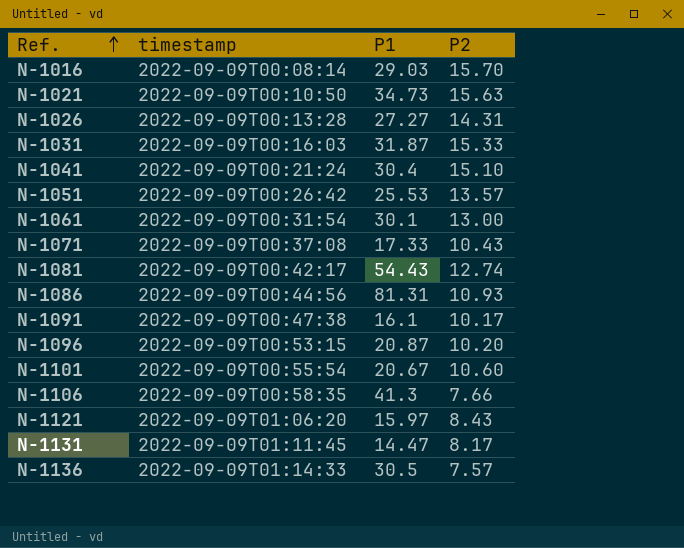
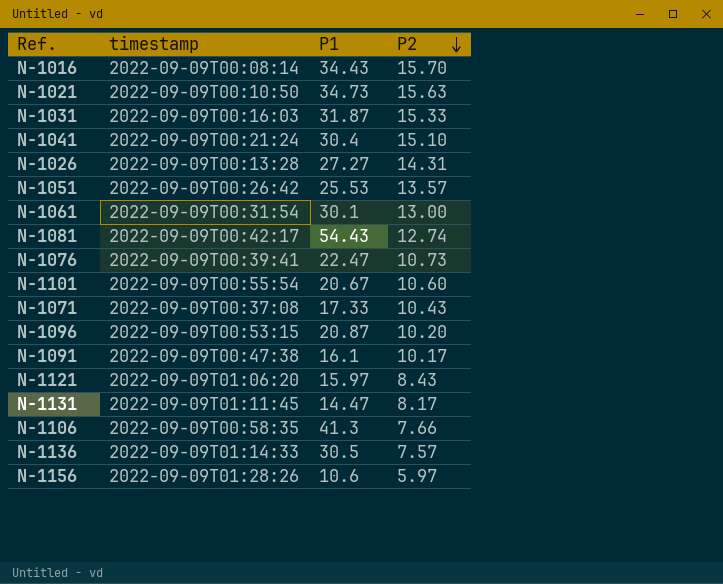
row order: Ref. ascending -> P2 descending
row N-1086: 2022-09-09T00:44:56 | 81.31 | 10.93 -> none
N-1016 | P1: 29.03 -> 34.43
row N-1076: none -> 2022-09-09T00:39:41 | 22.47 | 10.73
row N-1156: none -> 2022-09-09T01:28:26 | 10.6 | 5.97

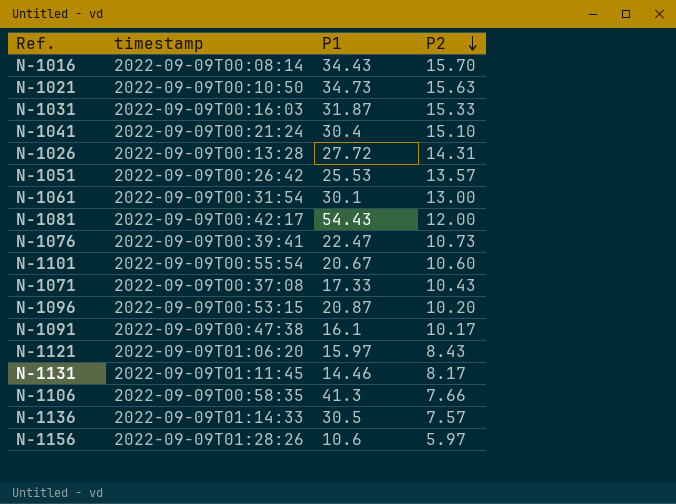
N-1026 | P1: 27.27 -> 27.72
N-1081 | P2: 12.74 -> 12.00
N-1131 | P1: 14.47 -> 14.46

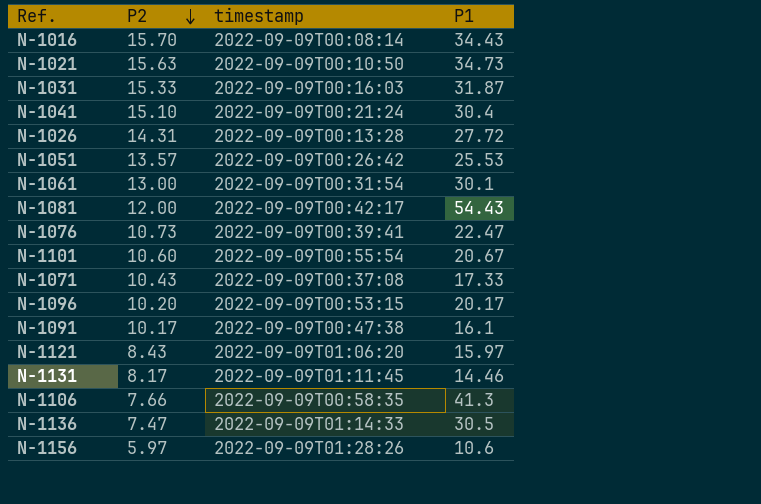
column P2 | position: 4 -> 2
N-1096 | P1: 20.87 -> 20.17
N-1136 | P2: 7.57 -> 7.47

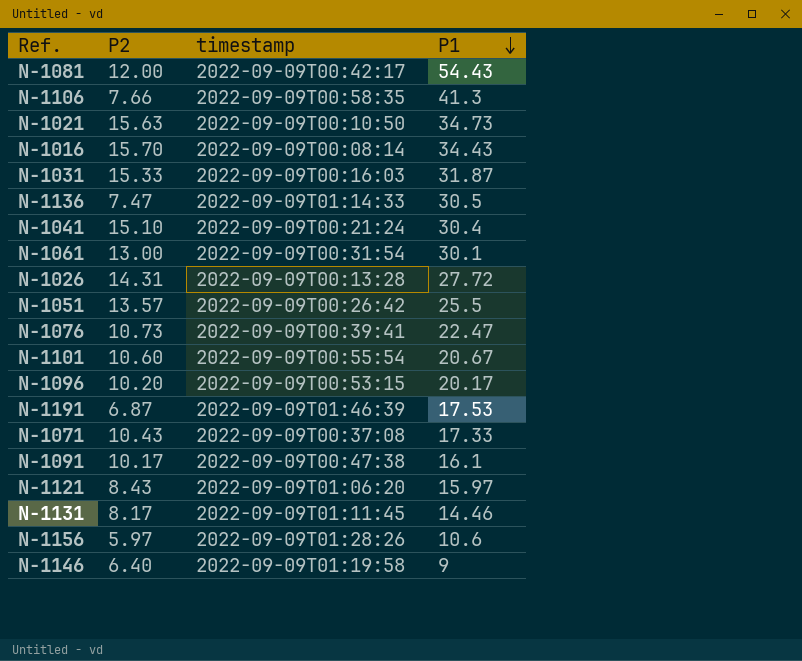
row order: P2 descending -> P1 descending
N-1051 | P1: 25.53 -> 25.5
row N-1191: none -> 6.87 | 2022-09-09T01:46:39 | 17.53
row N-1146: none -> 6.40 | 2022-09-09T01:19:58 | 9

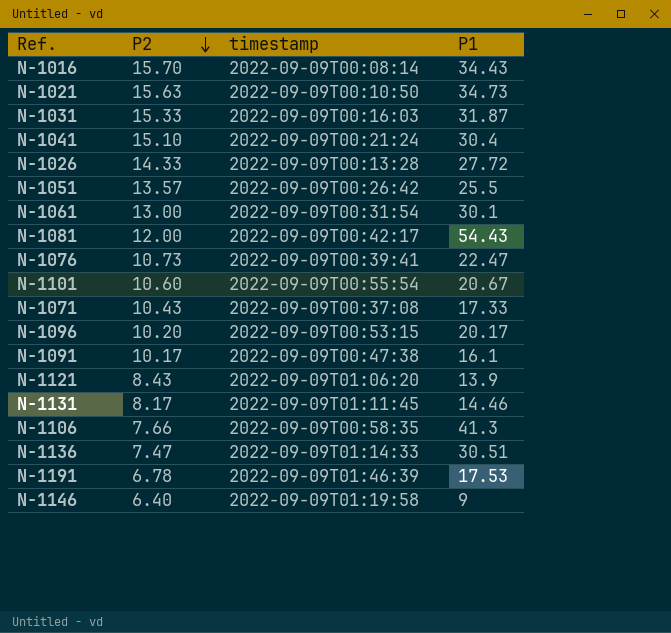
row order: P1 descending -> P2 descending
row N-1156: 5.97 | 2022-09-09T01:28:26 | 10.6 -> none
N-1026 | P2: 14.31 -> 14.33
N-1121 | P1: 15.97 -> 13.9
N-1136 | P1: 30.5 -> 30.51
N-1191 | P2: 6.87 -> 6.78

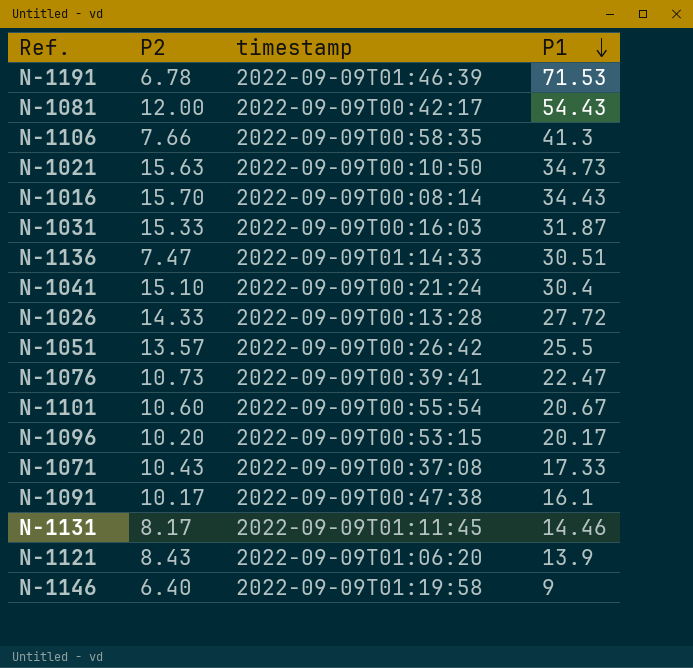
row order: P2 descending -> P1 descending
row N-1061: 13.00 | 2022-09-09T00:31:54 | 30.1 -> none
N-1191 | P1: 17.53 -> 71.53

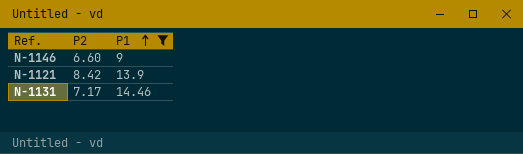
filter: none -> P1 <= 14.46
row order: P1 descending -> P1 ascending
column timestamp | position: 3 -> none
N-1146 | P2: 6.40 -> 6.60
N-1121 | P2: 8.43 -> 8.42
N-1131 | P2: 8.17 -> 7.17

